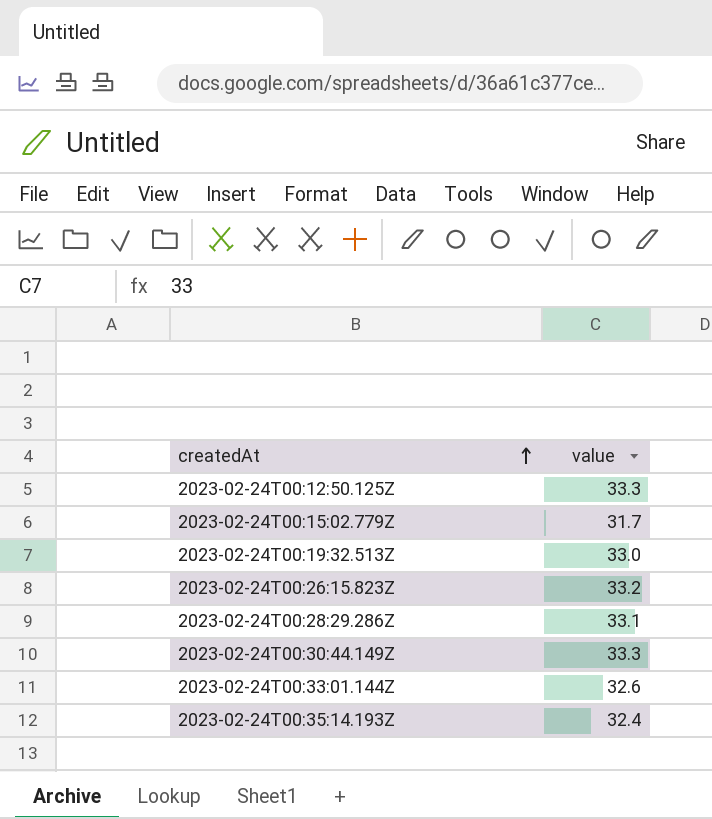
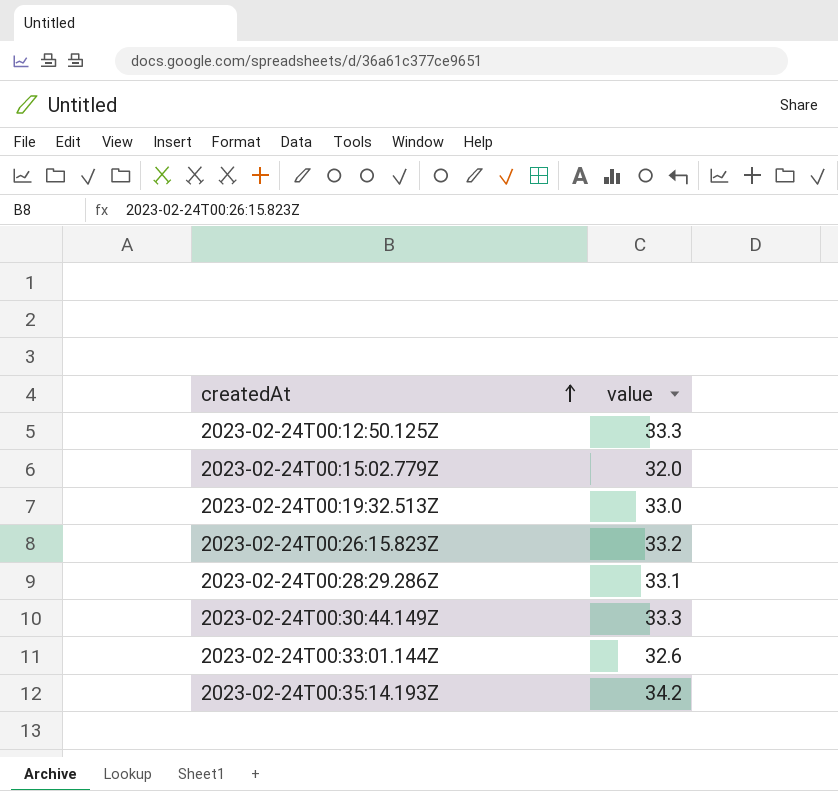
2023-02-24T00:15:02.779Z | value: 31.7 -> 32.0
2023-02-24T00:35:14.193Z | value: 32.4 -> 34.2

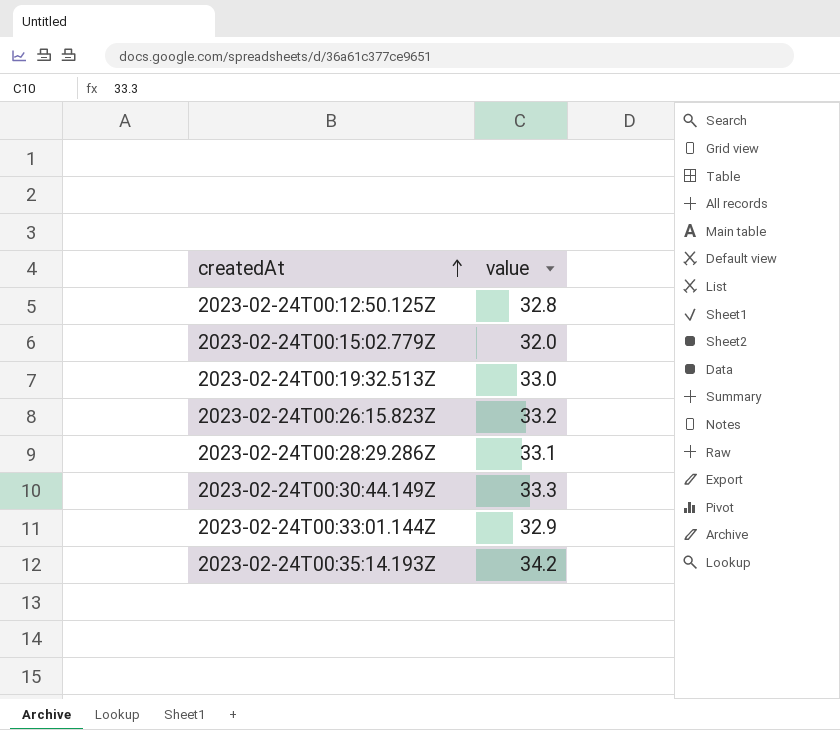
2023-02-24T00:12:50.125Z | value: 33.3 -> 32.8
2023-02-24T00:33:01.144Z | value: 32.6 -> 32.9

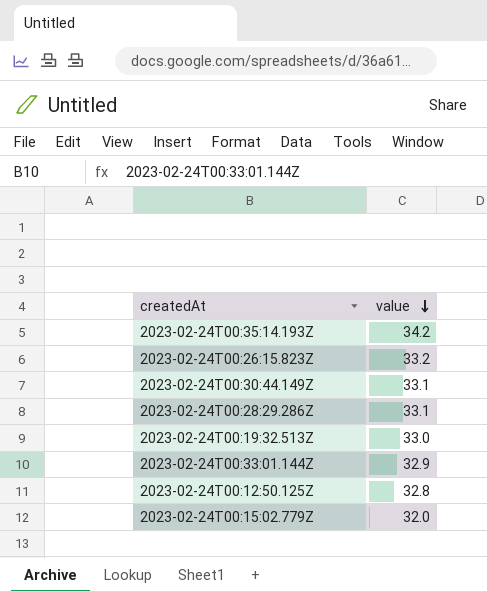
row order: createdAt ascending -> value descending
2023-02-24T00:30:44.149Z | value: 33.3 -> 33.1

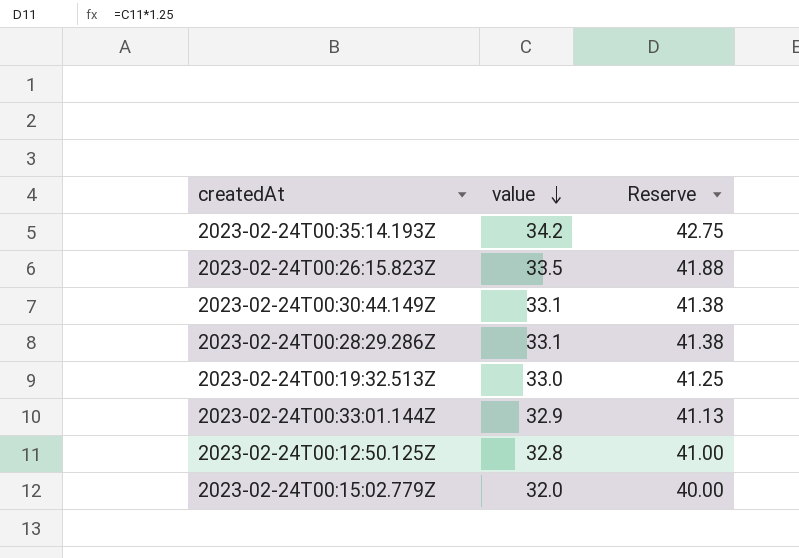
column Reserve | formula: none -> [value] * 1.25
2023-02-24T00:26:15.823Z | value: 33.2 -> 33.5

